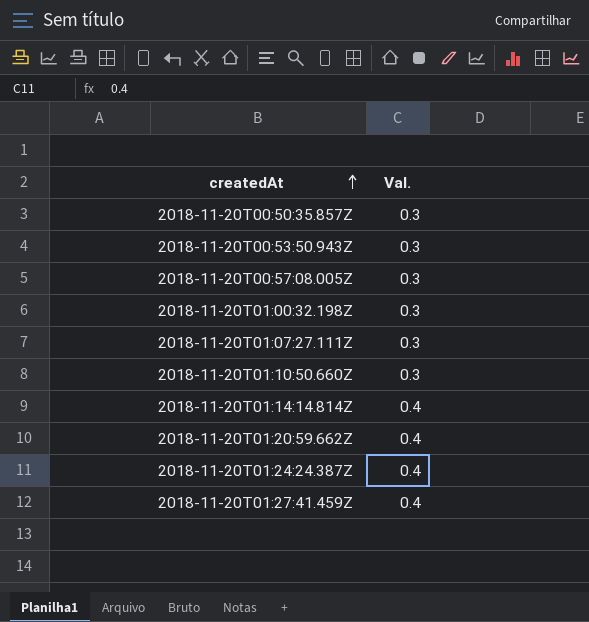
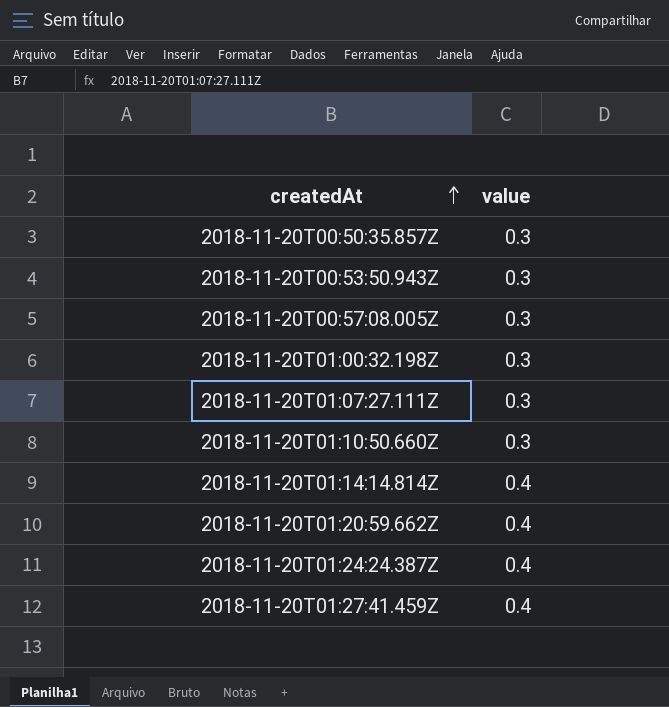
column name: Val. -> value

